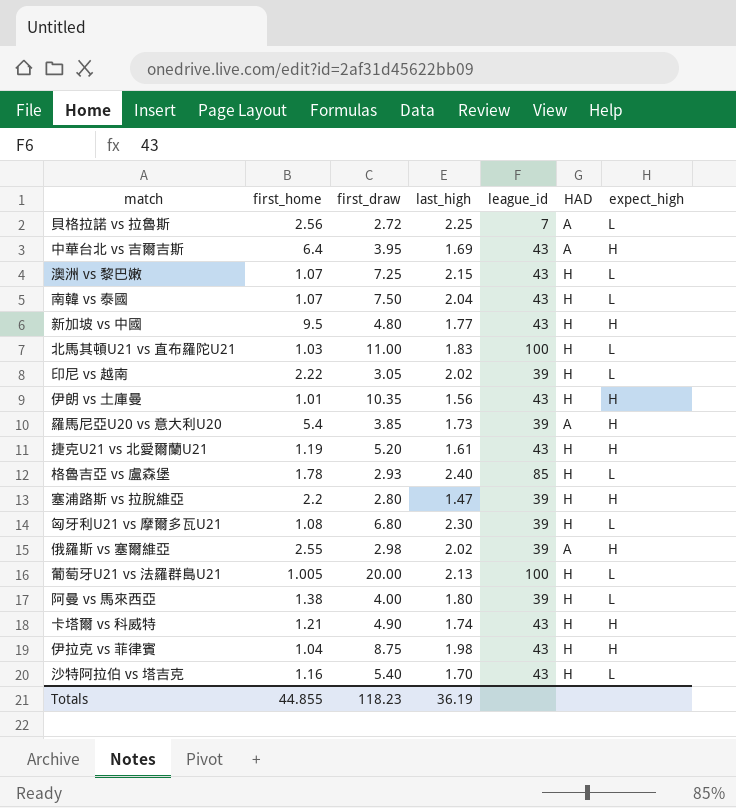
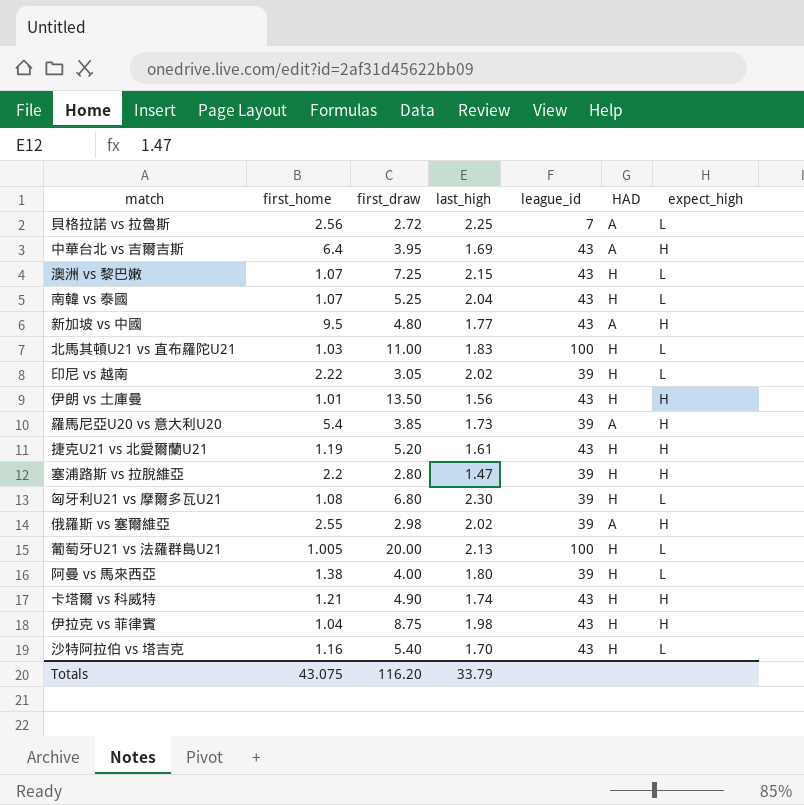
row 格魯吉亞 vs 盧森堡: 1.78 | 2.93 | 2.40 | 85 | H | L -> none
南韓 vs 泰國 | first_draw: 7.50 -> 5.25
新加坡 vs 中國 | HAD: H -> A
伊朗 vs 土庫曼 | first_draw: 10.35 -> 13.50
Totals | first_home: 44.855 -> 43.075
Totals | first_draw: 118.23 -> 116.20
Totals | last_high: 36.19 -> 33.79

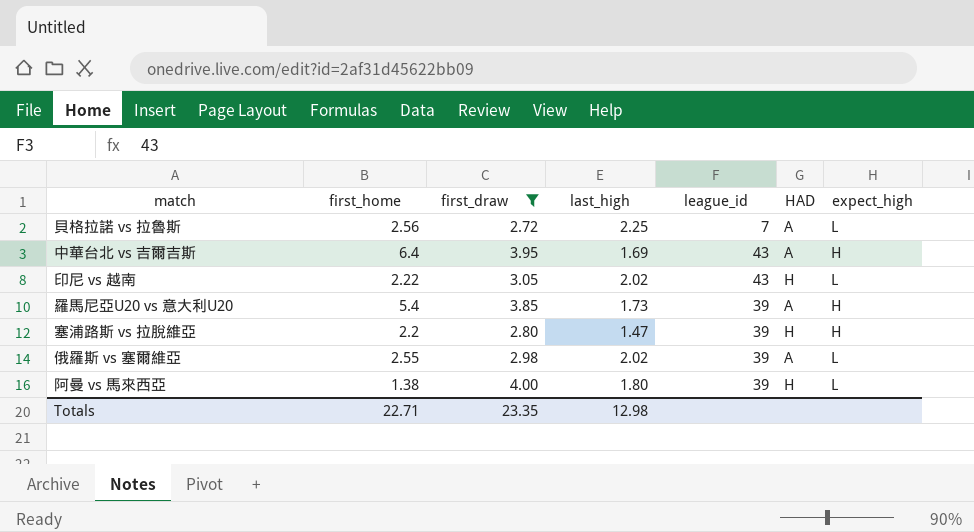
filter: none -> first_draw <= 4.00
印尼 vs 越南 | league_id: 39 -> 43
俄羅斯 vs 塞爾維亞 | expect_high: H -> L
Totals | first_home: 43.075 -> 22.71
Totals | first_draw: 116.20 -> 23.35
Totals | last_high: 33.79 -> 12.98

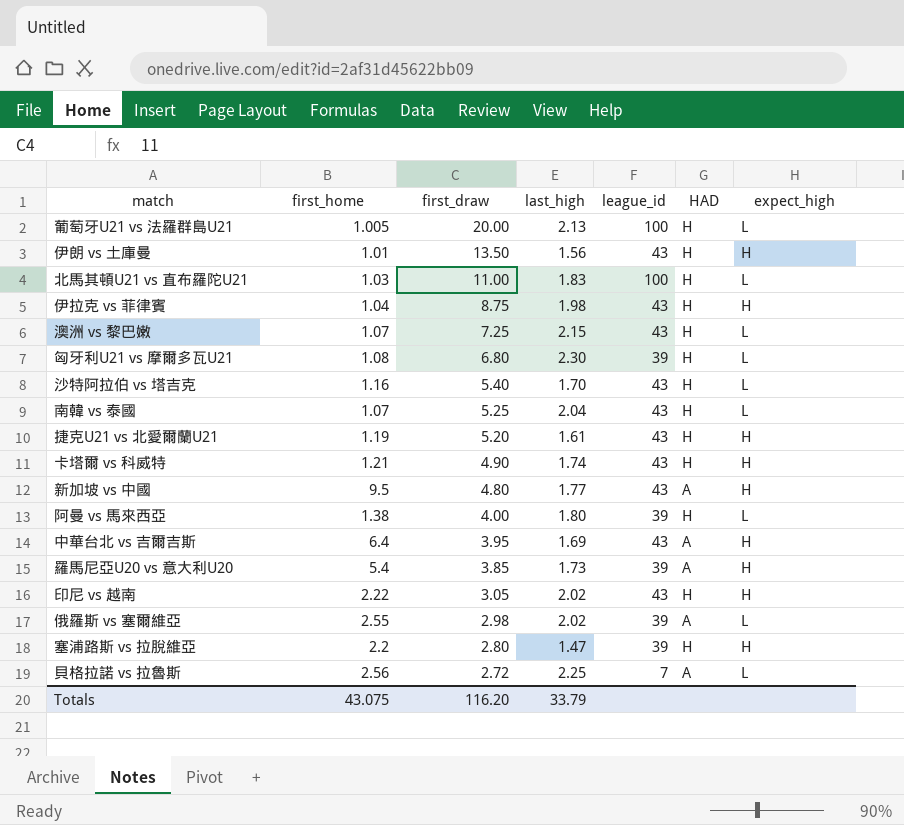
filter: first_draw <= 4.00 -> none
row order: none -> first_draw descending
印尼 vs 越南 | expect_high: L -> H
Totals | first_home: 22.71 -> 43.075
Totals | first_draw: 23.35 -> 116.20
Totals | last_high: 12.98 -> 33.79

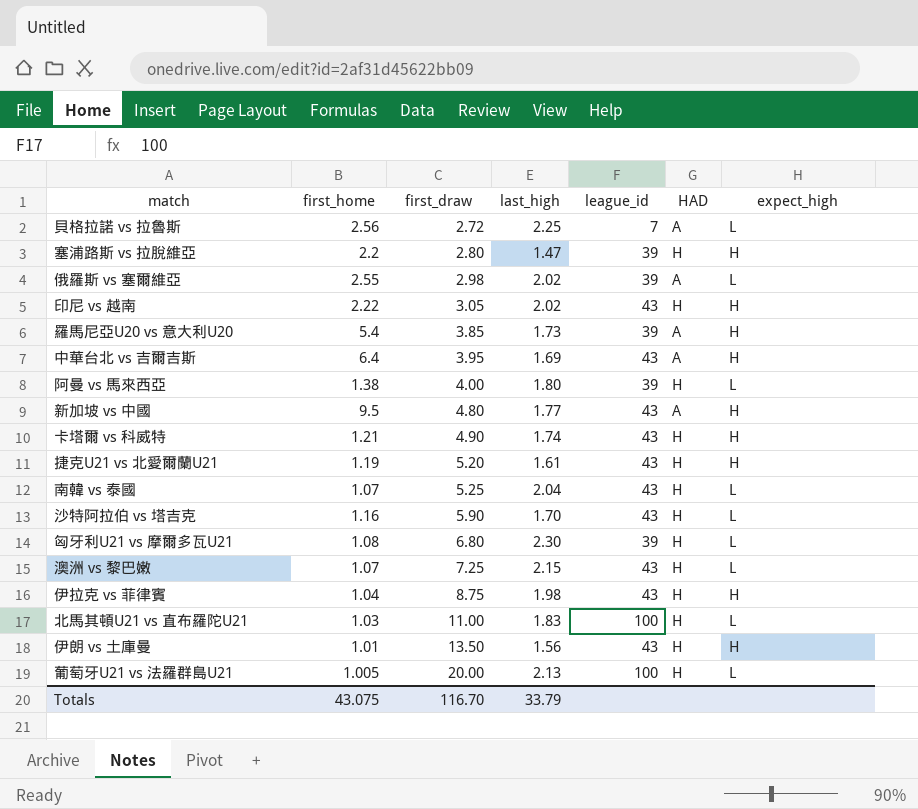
row order: first_draw descending -> first_draw ascending
沙特阿拉伯 vs 塔吉克 | first_draw: 5.40 -> 5.90
Totals | first_draw: 116.20 -> 116.70

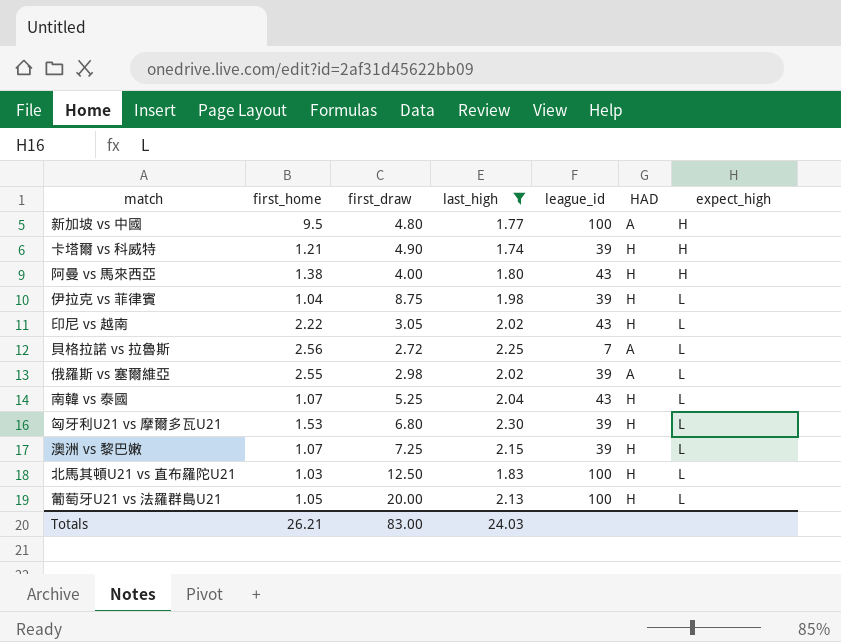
filter: none -> last_high >= 1.74
row order: first_draw ascending -> expect_high ascending
新加坡 vs 中國 | league_id: 43 -> 100
卡塔爾 vs 科威特 | league_id: 43 -> 39
阿曼 vs 馬來西亞 | league_id: 39 -> 43
阿曼 vs 馬來西亞 | expect_high: L -> H
伊拉克 vs 菲律賓 | league_id: 43 -> 39
伊拉克 vs 菲律賓 | expect_high: H -> L
印尼 vs 越南 | expect_high: H -> L
匈牙利U21 vs 摩爾多瓦U21 | first_home: 1.08 -> 1.53
澳洲 vs 黎巴嫩 | league_id: 43 -> 39
北馬其頓U21 vs 直布羅陀U21 | first_draw: 11.00 -> 12.50
葡萄牙U21 vs 法羅群島U21 | first_home: 1.005 -> 1.05
Totals | first_home: 43.075 -> 26.21
Totals | first_draw: 116.70 -> 83.00
Totals | last_high: 33.79 -> 24.03

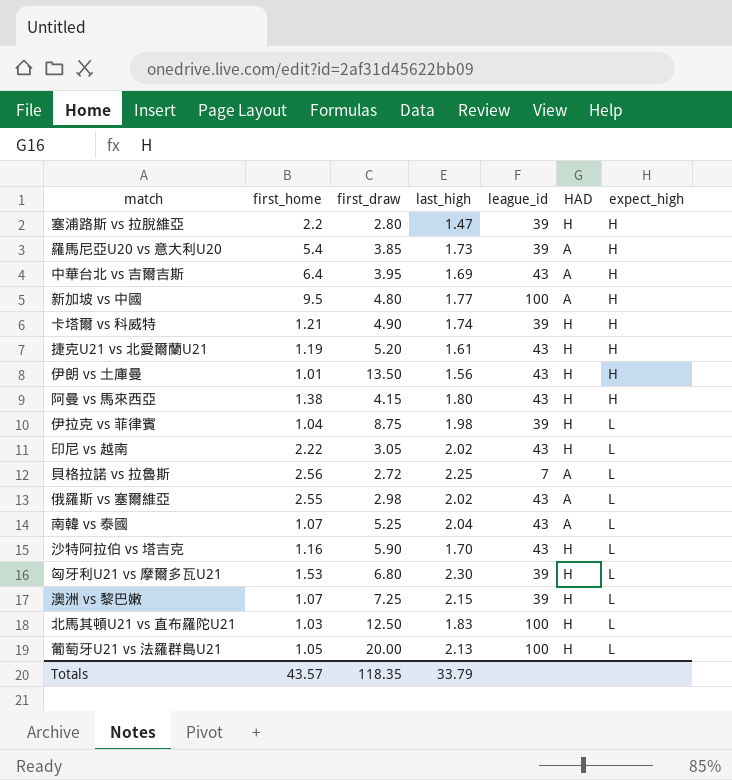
filter: last_high >= 1.74 -> none
阿曼 vs 馬來西亞 | first_draw: 4.00 -> 4.15
俄羅斯 vs 塞爾維亞 | league_id: 39 -> 43
南韓 vs 泰國 | HAD: H -> A
Totals | first_home: 26.21 -> 43.57
Totals | first_draw: 83.00 -> 118.35
Totals | last_high: 24.03 -> 33.79

